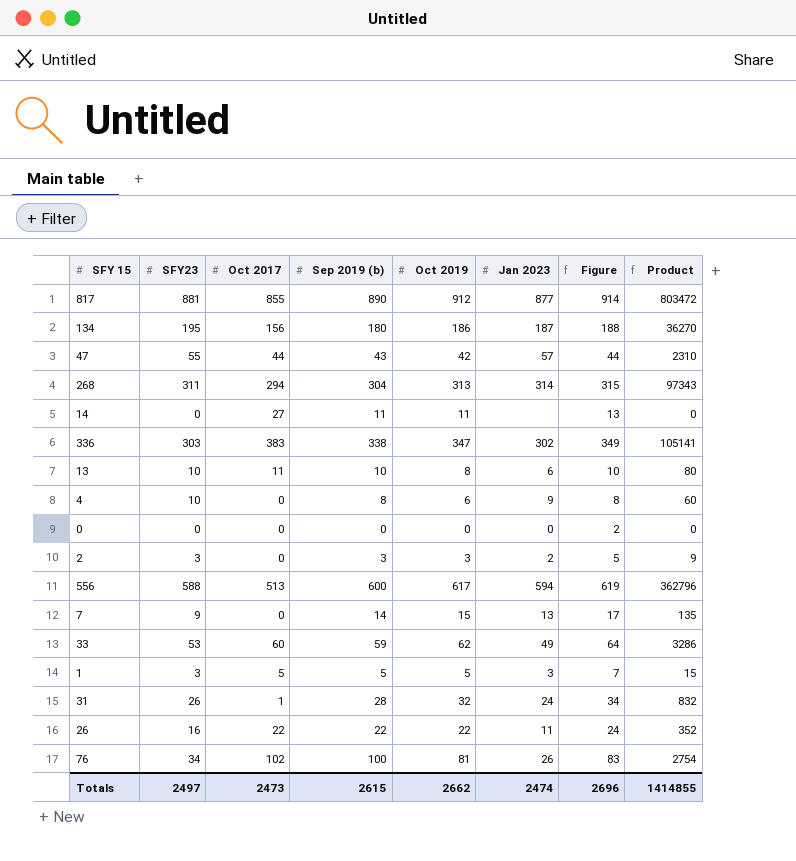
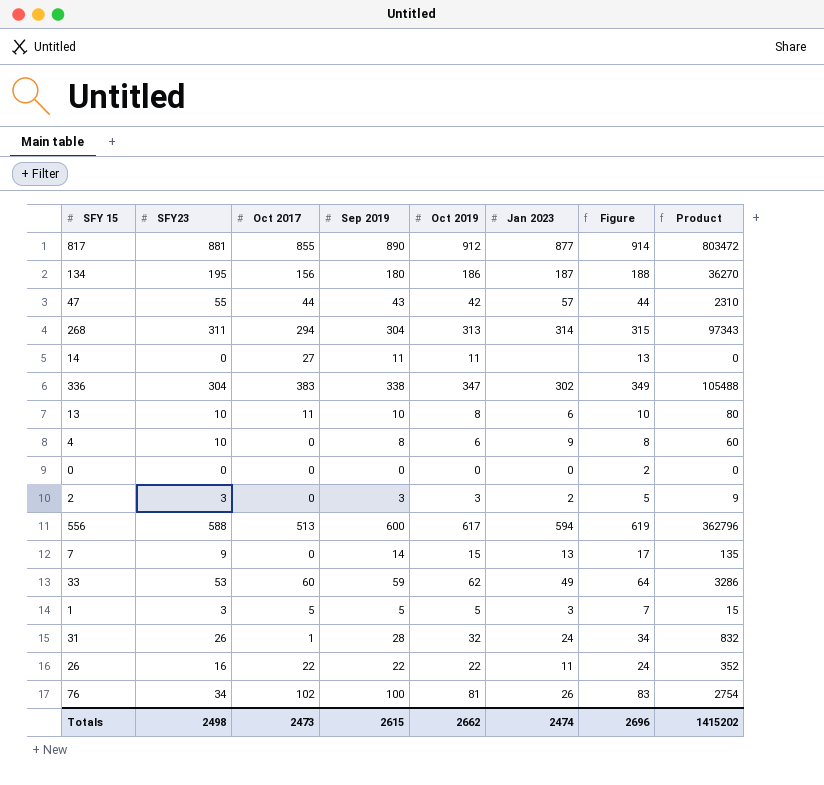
column name: Sep 2019 (b) -> Sep 2019
336 | SFY23: 303 -> 304
336 | Product: 105141 -> 105488
Totals | SFY23: 2497 -> 2498
Totals | Product: 1414855 -> 1415202

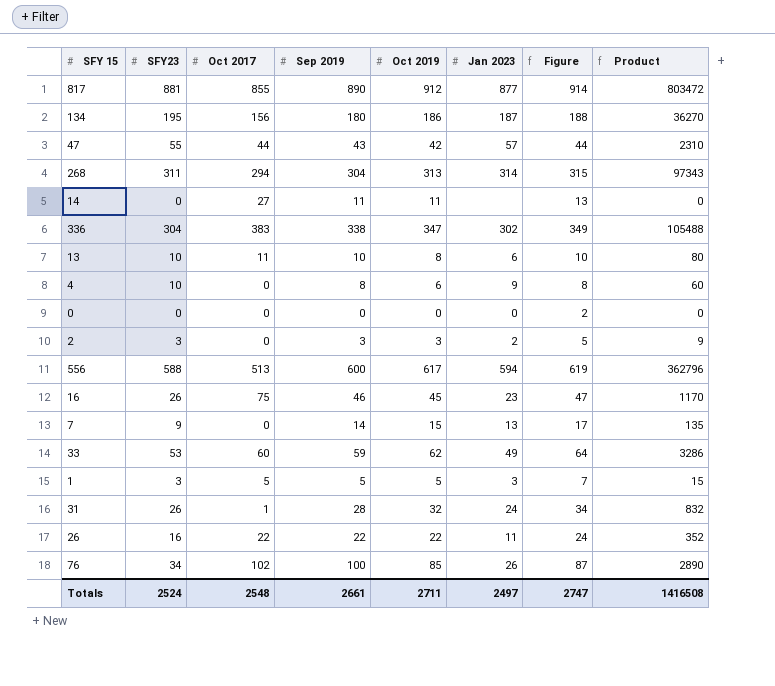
row 16: none -> 26 | 75 | 46 | 45 | 23 | 47 | 1170
76 | Oct 2019: 81 -> 85
76 | Figure: 83 -> 87
76 | Product: 2754 -> 2890
Totals | SFY23: 2498 -> 2524
Totals | Oct 2017: 2473 -> 2548
Totals | Sep 2019: 2615 -> 2661
Totals | Oct 2019: 2662 -> 2711
Totals | Jan 2023: 2474 -> 2497
Totals | Figure: 2696 -> 2747
Totals | Product: 1415202 -> 1416508

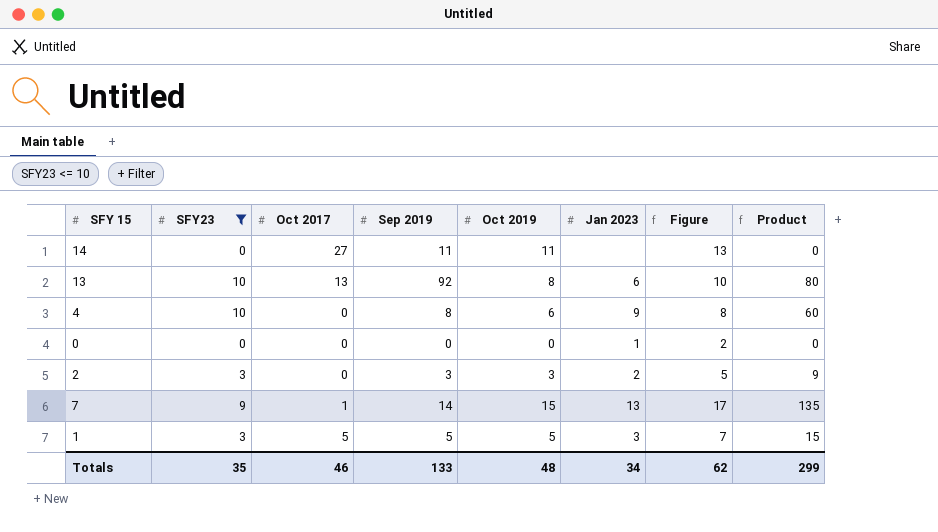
filter: none -> SFY23 <= 10
13 | Oct 2017: 11 -> 13
13 | Sep 2019: 10 -> 92
0 | Jan 2023: 0 -> 1
7 | Oct 2017: 0 -> 1
Totals | SFY23: 2524 -> 35
Totals | Oct 2017: 2548 -> 46
Totals | Sep 2019: 2661 -> 133
Totals | Oct 2019: 2711 -> 48
Totals | Jan 2023: 2497 -> 34
Totals | Figure: 2747 -> 62
Totals | Product: 1416508 -> 299

